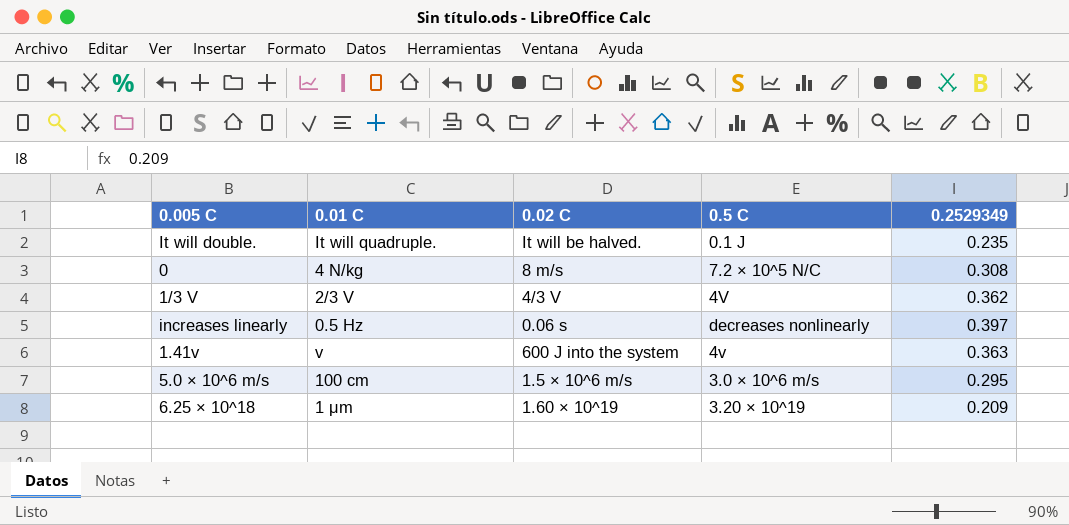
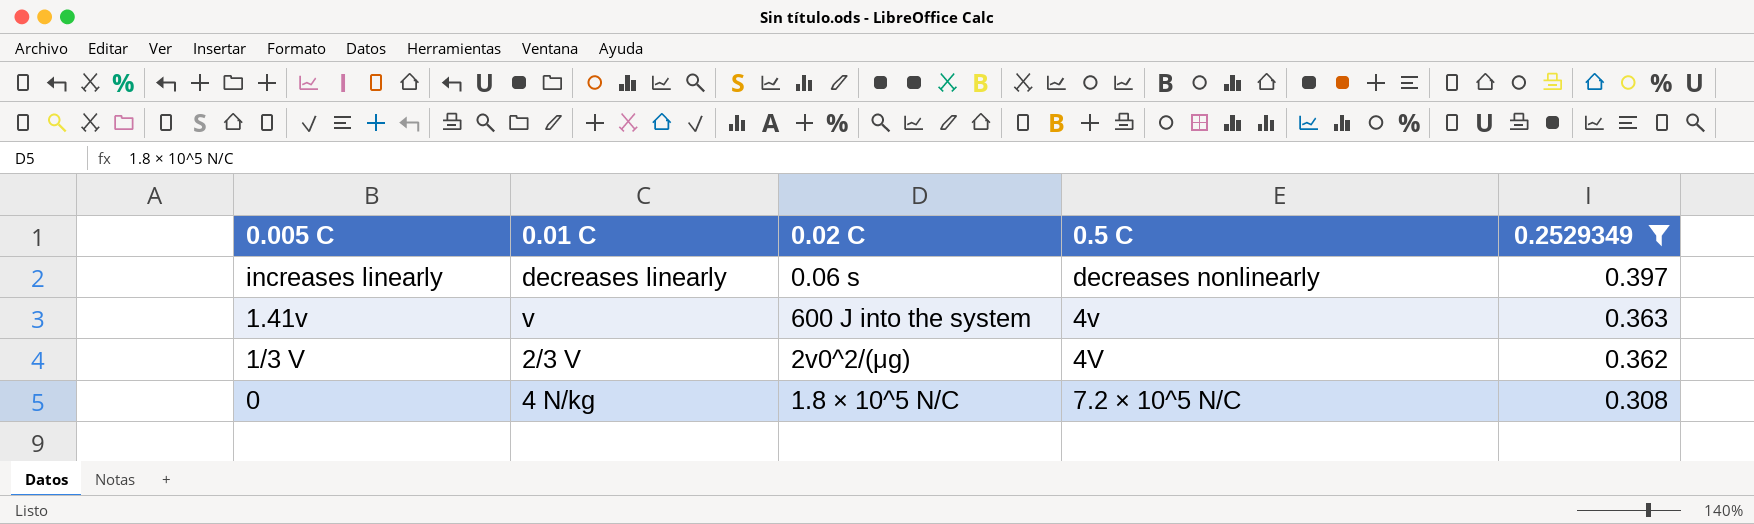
filter: none -> 0.2529349 >= 0.308
row order: none -> 0.2529349 descending
increases linearly | 0.01 C: 0.5 Hz -> decreases linearly
1/3 V | 0.02 C: 4/3 V -> 2v0^2/(μg)
0 | 0.02 C: 8 m/s -> 1.8 × 10^5 N/C

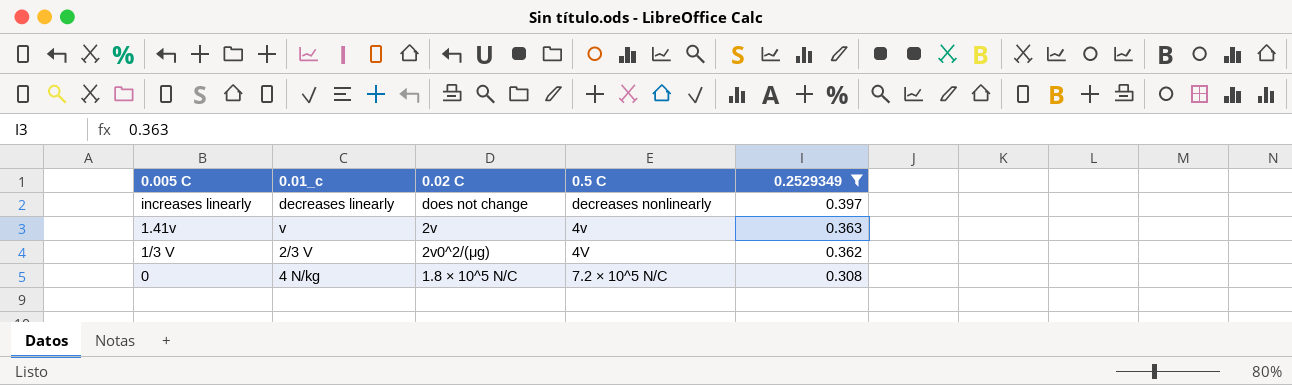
column name: 0.01 C -> 0.01_c
increases linearly | 0.02 C: 0.06 s -> does not change
1.41v | 0.02 C: 600 J into the system -> 2v

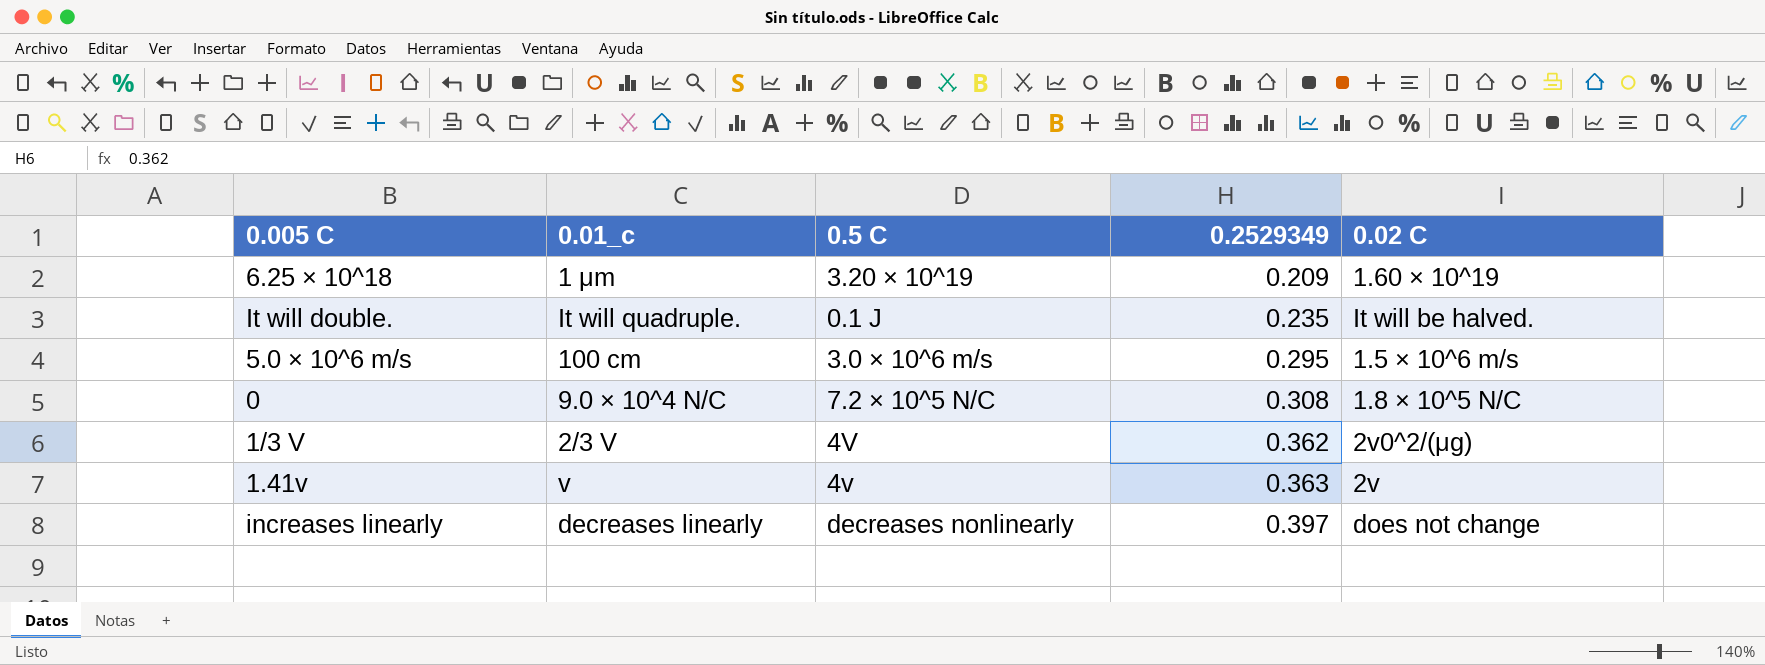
filter: 0.2529349 >= 0.308 -> none
row order: 0.2529349 descending -> 0.2529349 ascending
column 0.02 C | position: 3 -> 5
0 | 0.01_c: 4 N/kg -> 9.0 × 10^4 N/C

